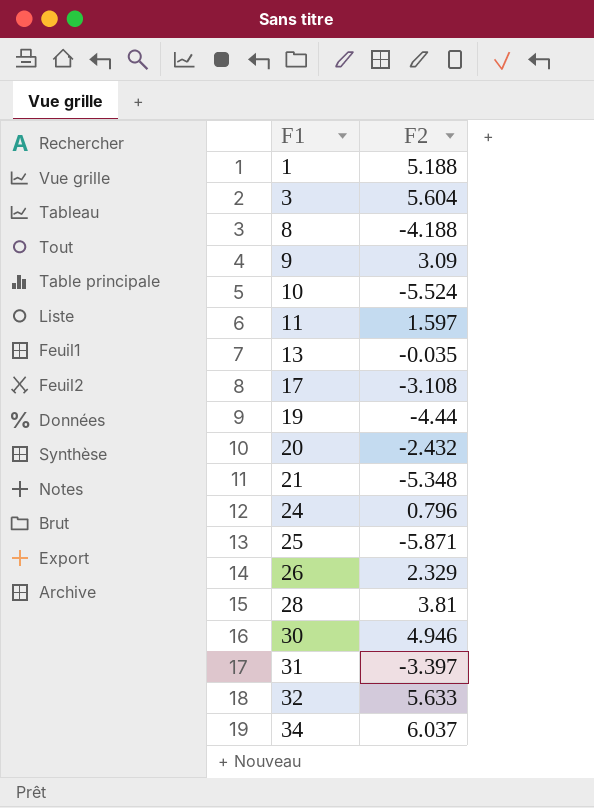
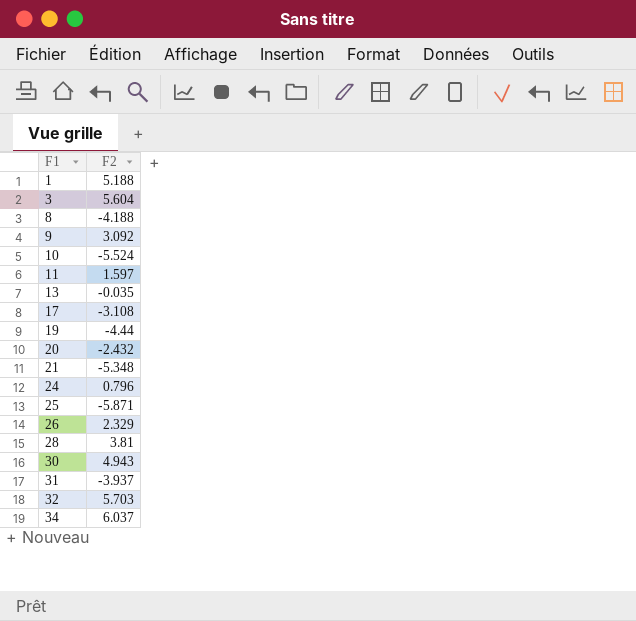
9 | F2: 3.09 -> 3.092
30 | F2: 4.946 -> 4.943
31 | F2: -3.397 -> -3.937
32 | F2: 5.633 -> 5.703

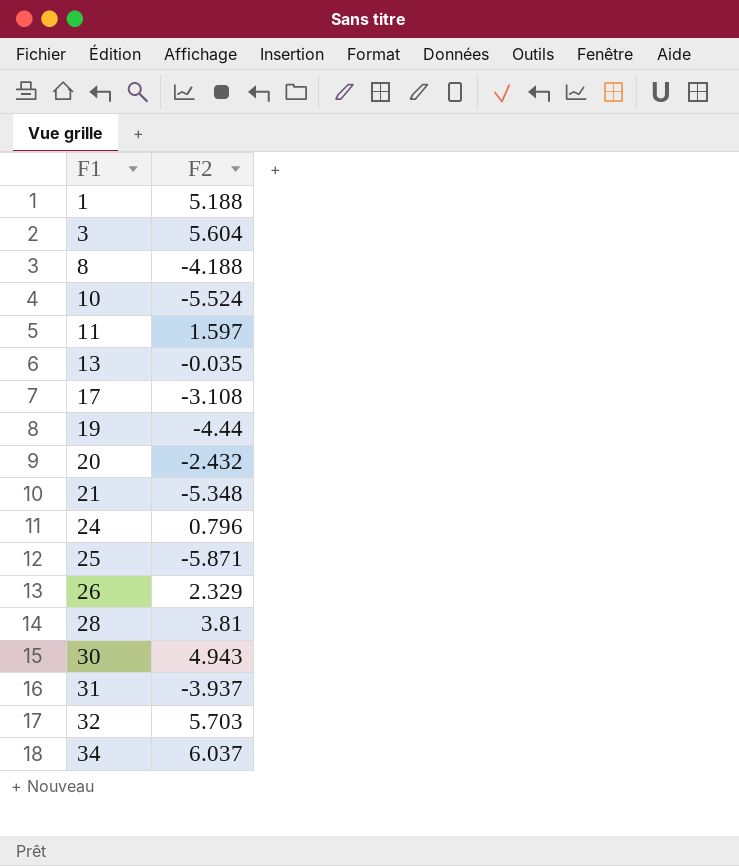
row 9: 3.092 -> none

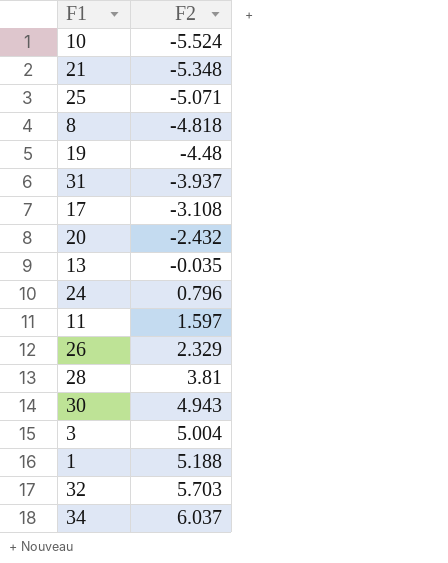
row order: F1 ascending -> F2 ascending
25 | F2: -5.871 -> -5.071
8 | F2: -4.188 -> -4.818
19 | F2: -4.44 -> -4.48
3 | F2: 5.604 -> 5.004

